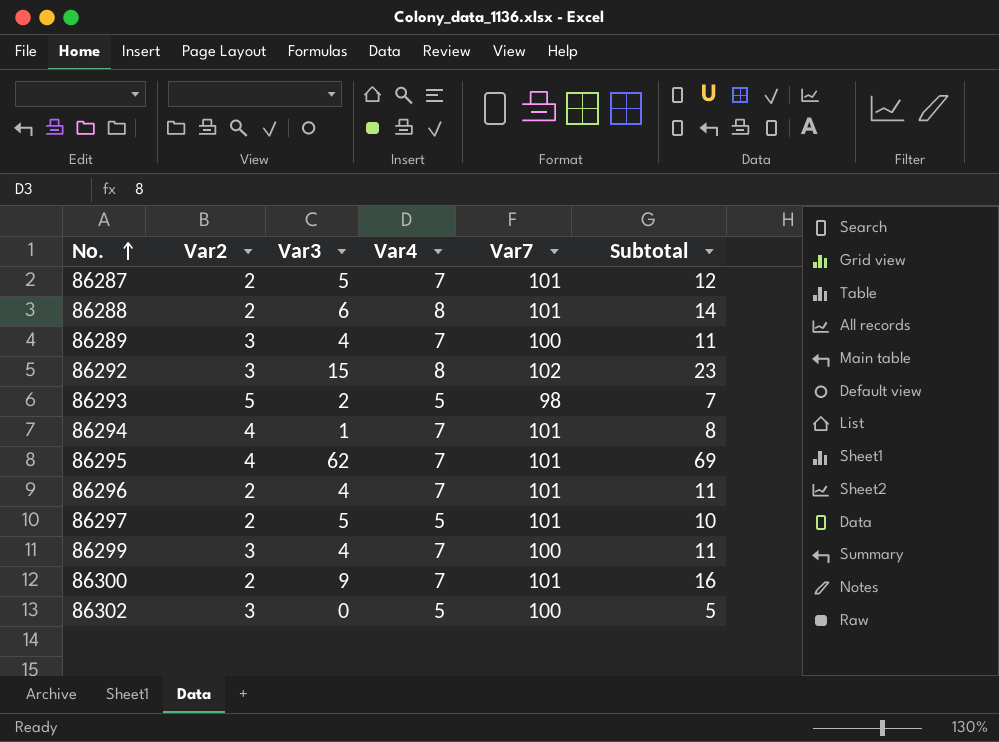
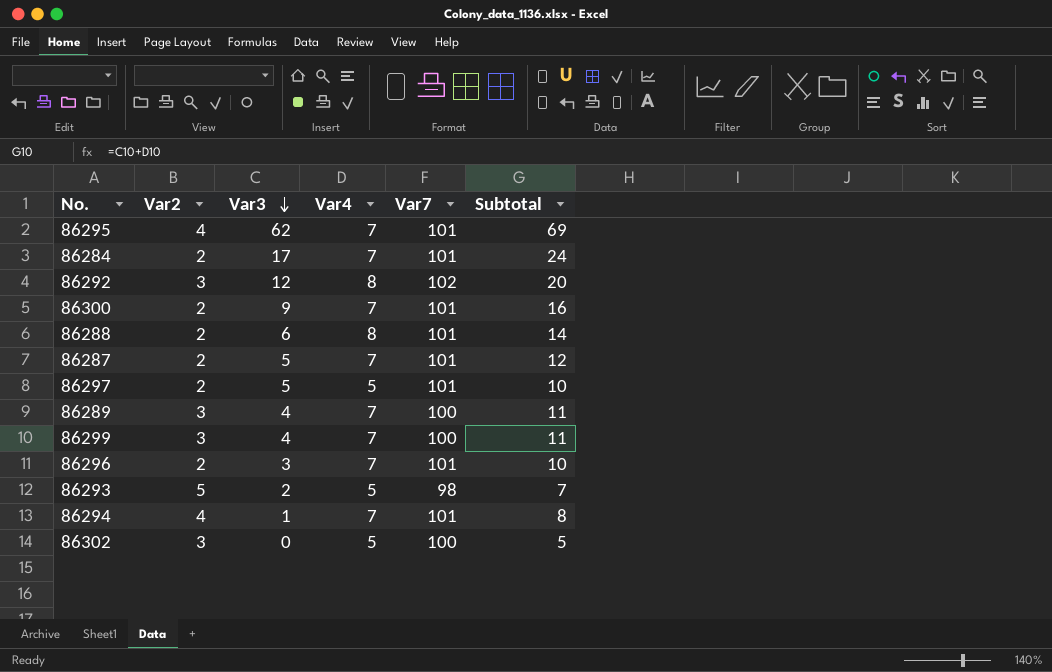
row order: No. ascending -> Var3 descending
row 86284: none -> 2 | 17 | 7 | 101 | 24
86292 | Var3: 15 -> 12
86292 | Subtotal: 23 -> 20
86296 | Var3: 4 -> 3
86296 | Subtotal: 11 -> 10

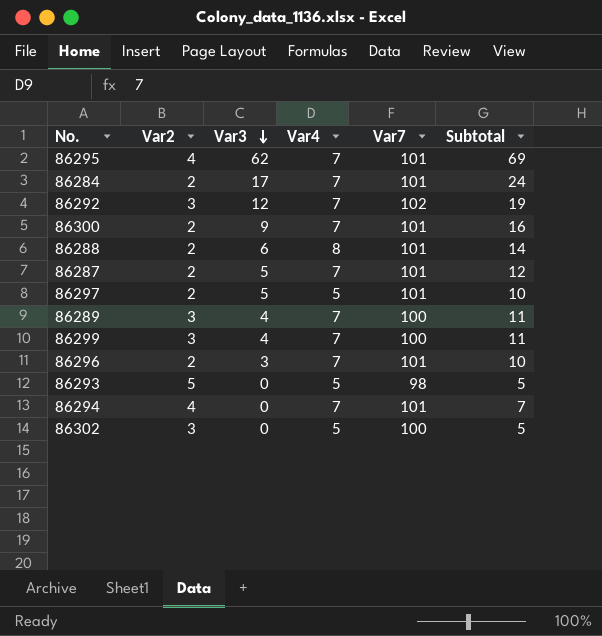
86292 | Var4: 8 -> 7
86292 | Subtotal: 20 -> 19
86293 | Var3: 2 -> 0
86293 | Subtotal: 7 -> 5
86294 | Var3: 1 -> 0
86294 | Subtotal: 8 -> 7

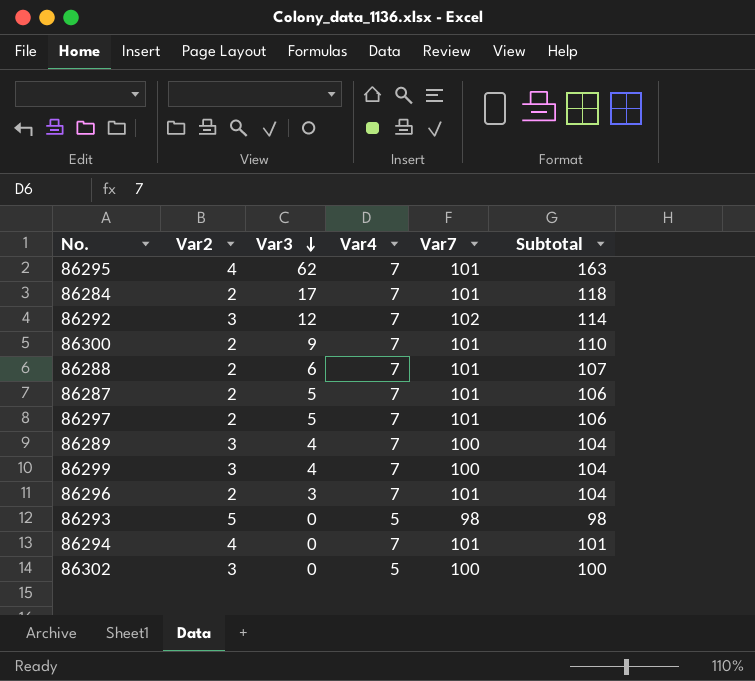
column Subtotal | formula: [Var3] + [Var4] -> [Var3] + [Var7]
86288 | Var4: 8 -> 7
86297 | Var4: 5 -> 7

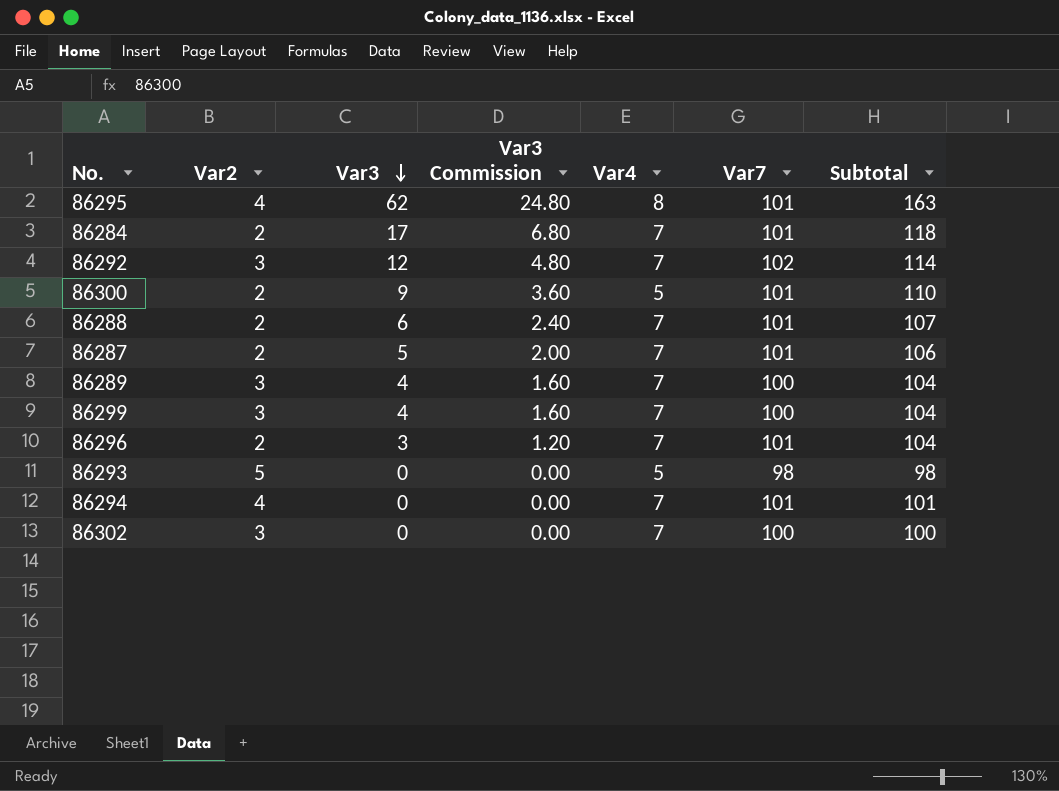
column Var3 Commission | formula: none -> [Var3] * 0.4
row 86297: 2 | 5 | 7 | 101 | 106 -> none
86295 | Var4: 7 -> 8
86300 | Var4: 7 -> 5
86302 | Var4: 5 -> 7

